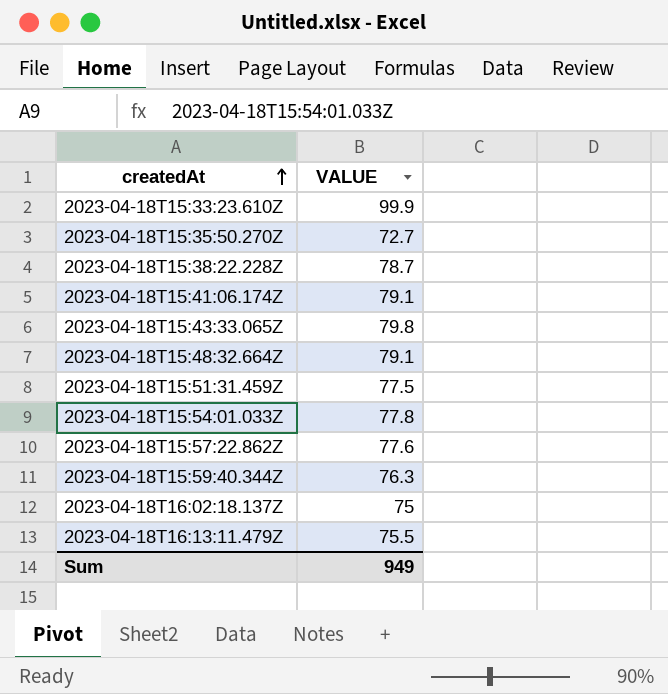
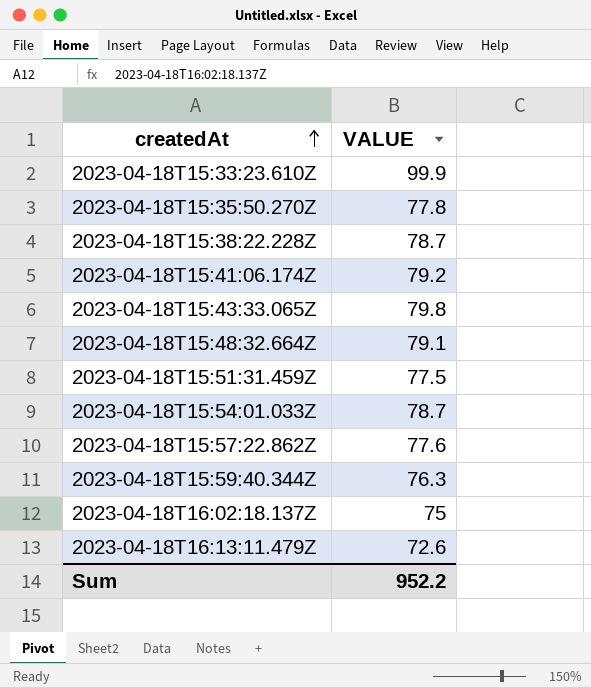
2023-04-18T15:35:50.270Z | VALUE: 72.7 -> 77.8
2023-04-18T15:41:06.174Z | VALUE: 79.1 -> 79.2
2023-04-18T15:54:01.033Z | VALUE: 77.8 -> 78.7
2023-04-18T16:13:11.479Z | VALUE: 75.5 -> 72.6
Sum | VALUE: 949 -> 952.2

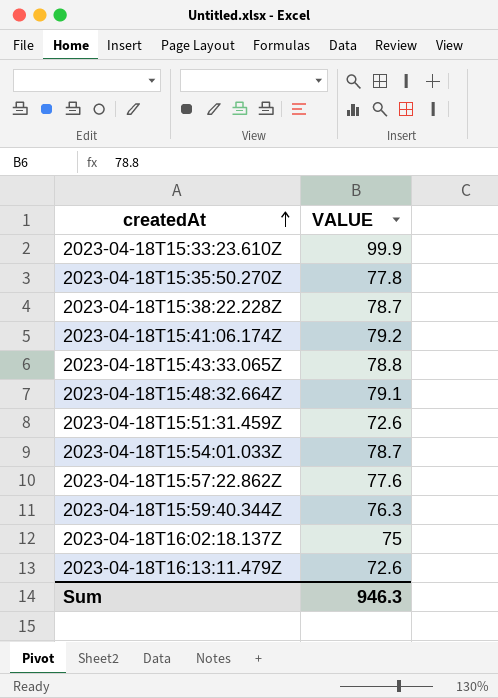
2023-04-18T15:43:33.065Z | VALUE: 79.8 -> 78.8
2023-04-18T15:51:31.459Z | VALUE: 77.5 -> 72.6
Sum | VALUE: 952.2 -> 946.3

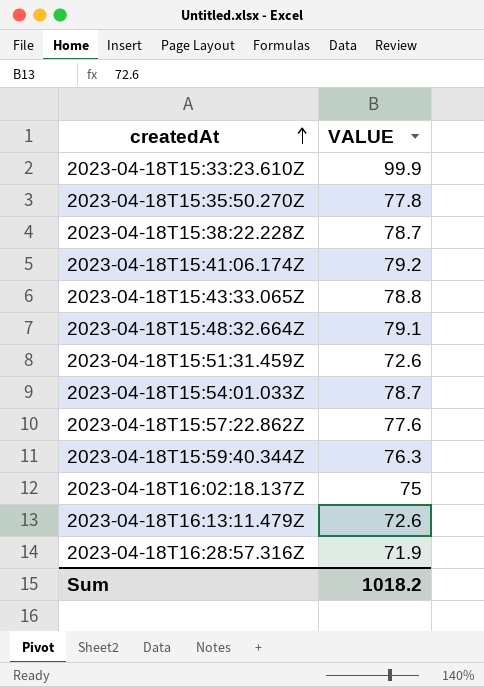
row 2023-04-18T16:28:57.316Z: none -> 71.9
Sum | VALUE: 946.3 -> 1018.2

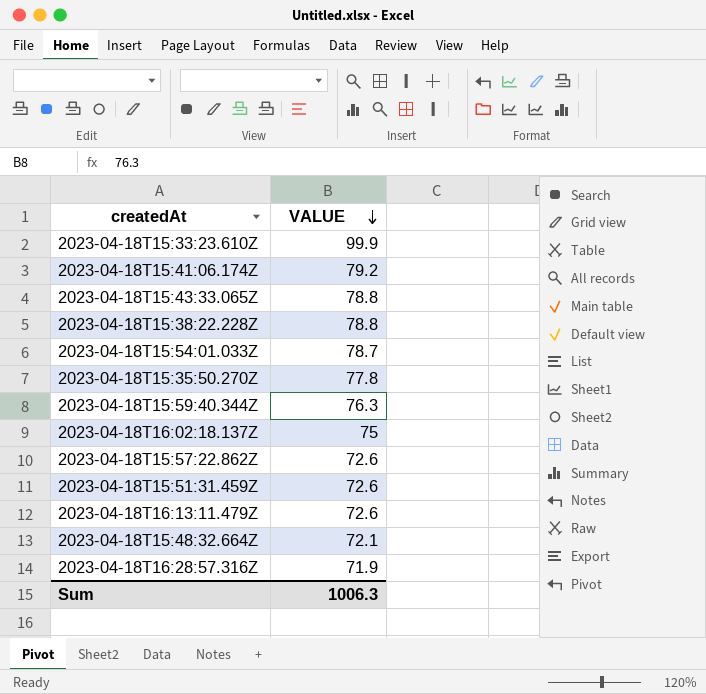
row order: createdAt ascending -> VALUE descending
2023-04-18T15:38:22.228Z | VALUE: 78.7 -> 78.8
2023-04-18T15:57:22.862Z | VALUE: 77.6 -> 72.6
2023-04-18T15:48:32.664Z | VALUE: 79.1 -> 72.1
Sum | VALUE: 1018.2 -> 1006.3

